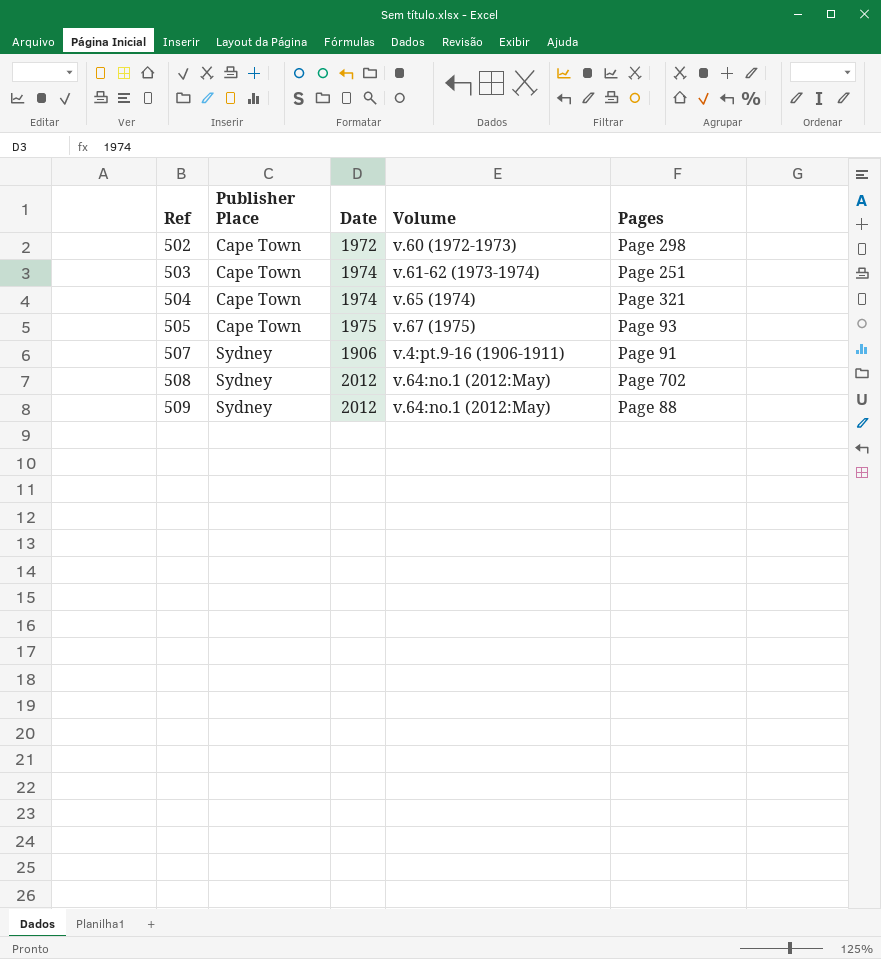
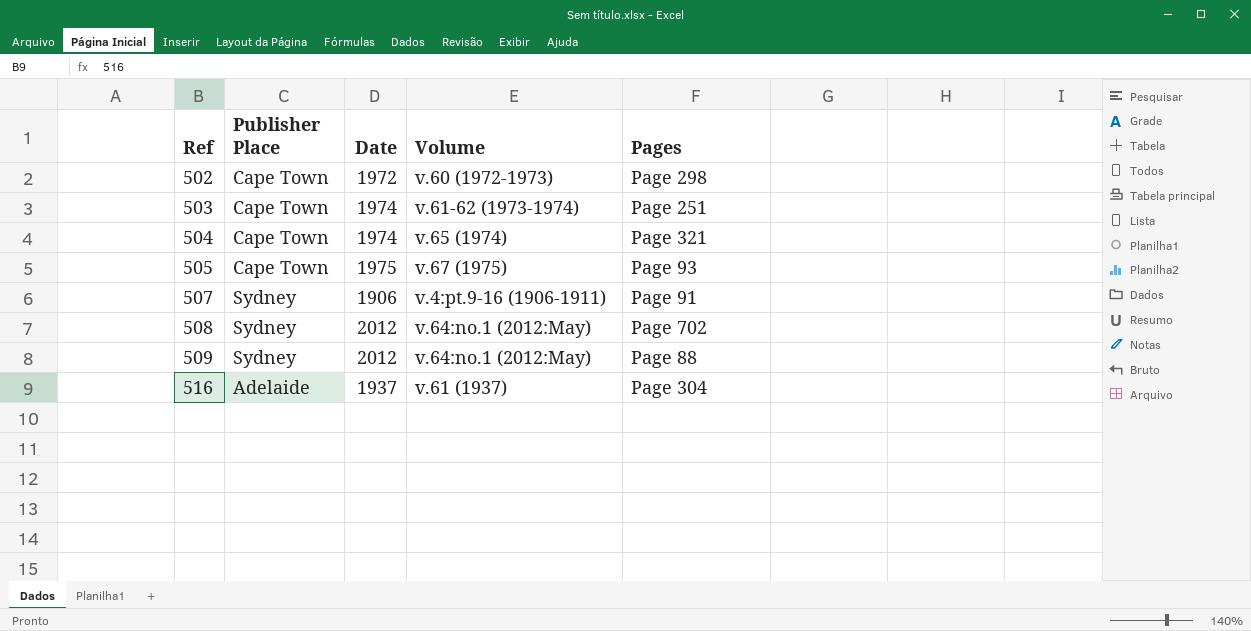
row 516: none -> Adelaide | 1937 | v.61 (1937) | Page 304

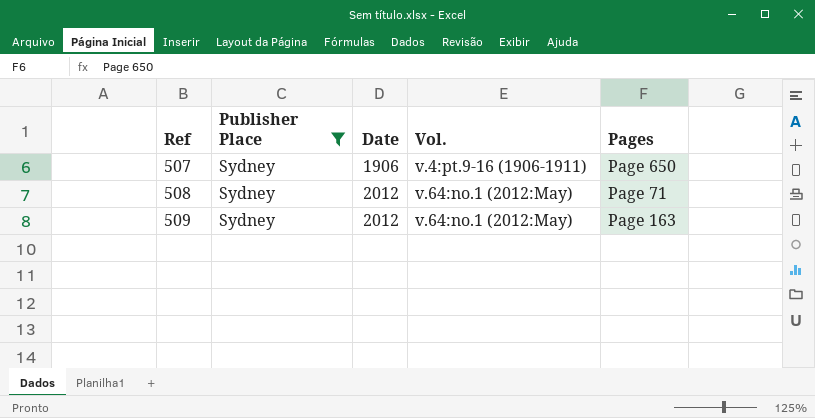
filter: none -> Publisher Place = Sydney
column name: Volume -> Vol.
507 | Pages: Page 91 -> Page 650
508 | Pages: Page 702 -> Page 71
509 | Pages: Page 88 -> Page 163

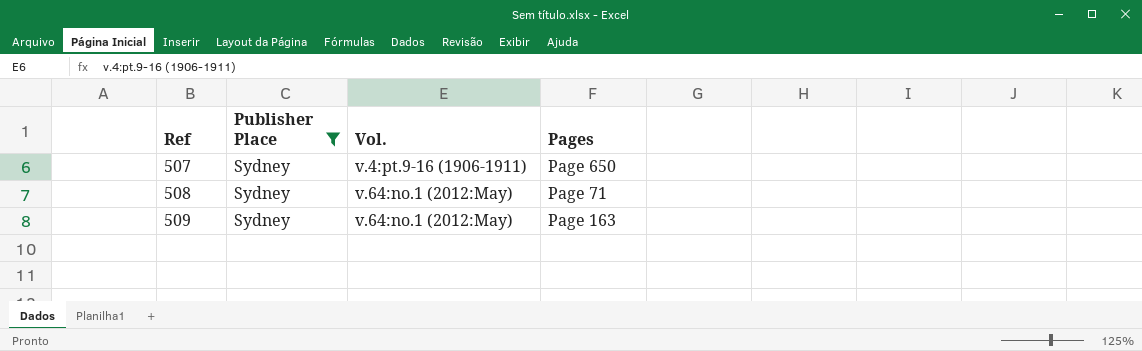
column Date | position: 3 -> none

